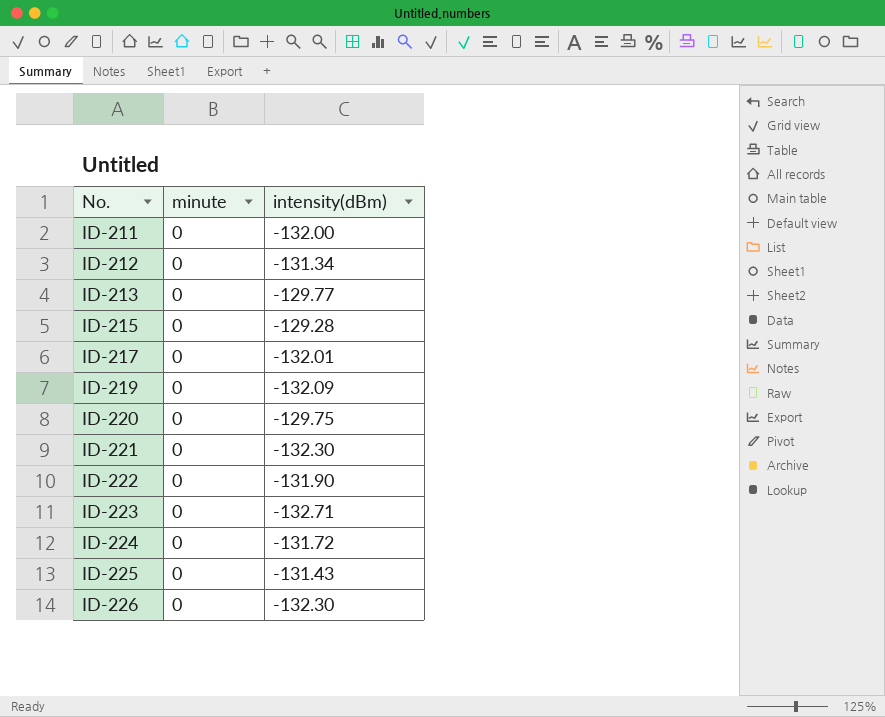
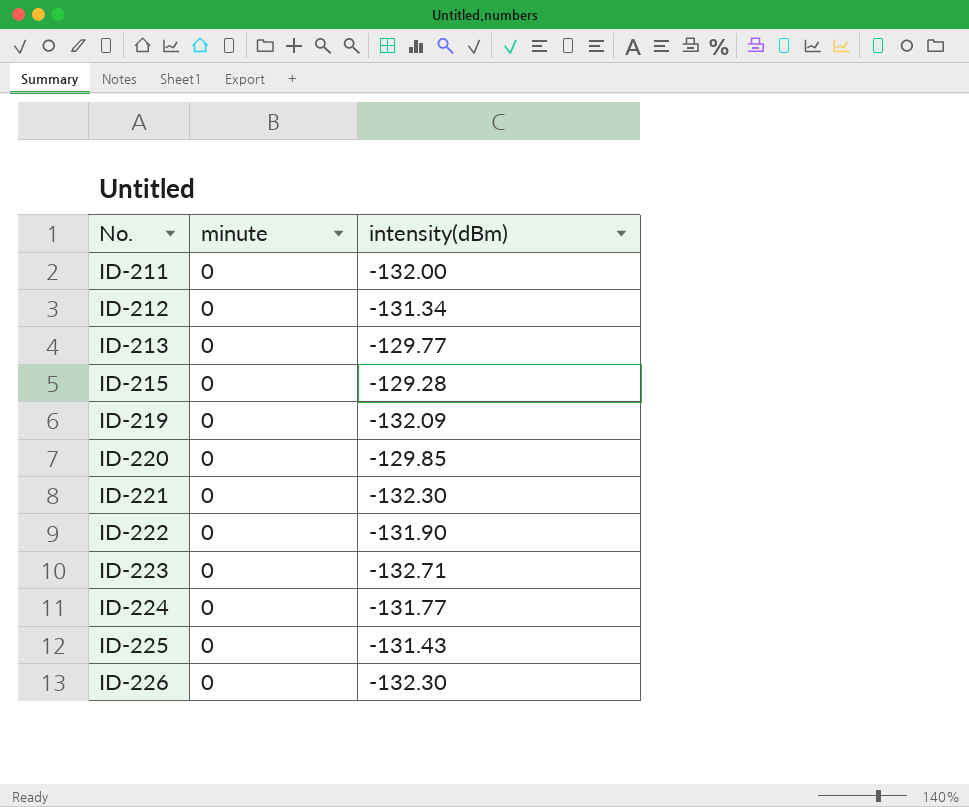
row ID-217: 0 | -132.01 -> none
ID-220 | intensity(dBm): -129.75 -> -129.85
ID-224 | intensity(dBm): -131.72 -> -131.77

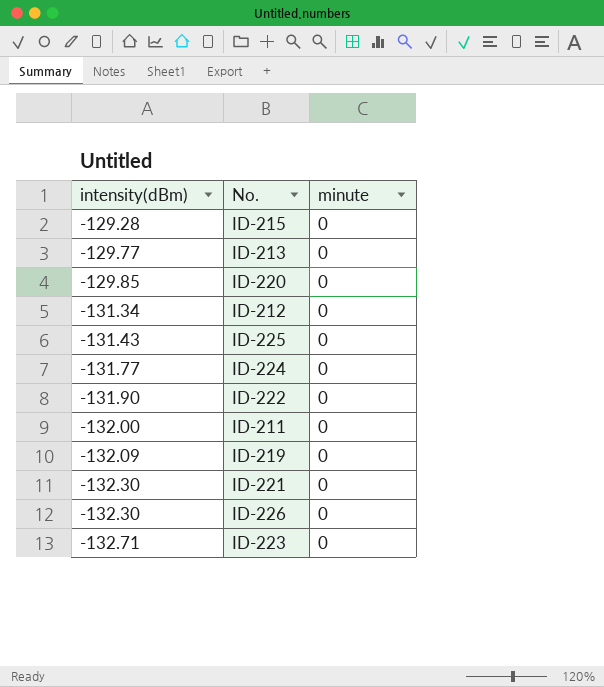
row order: No. ascending -> intensity(dBm) descending
column intensity(dBm) | position: 3 -> 1

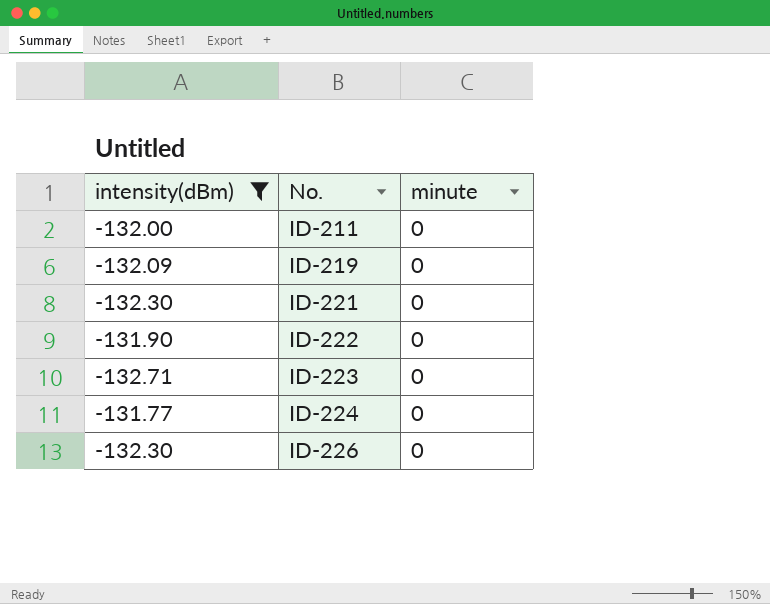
filter: none -> intensity(dBm) <= -131.77
row order: intensity(dBm) descending -> No. ascending

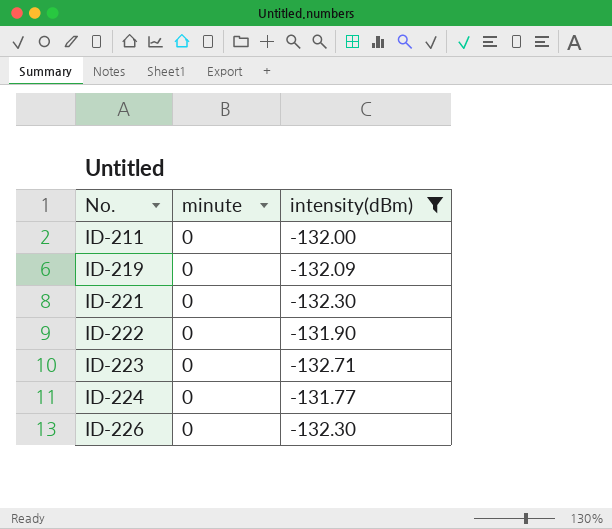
column intensity(dBm) | position: 1 -> 3

